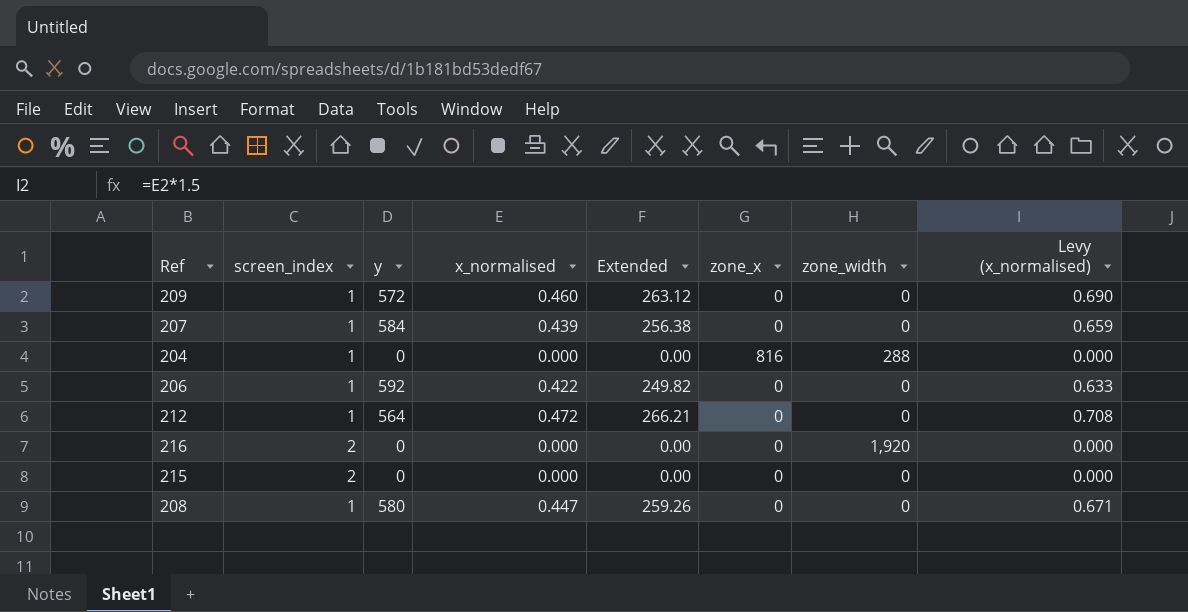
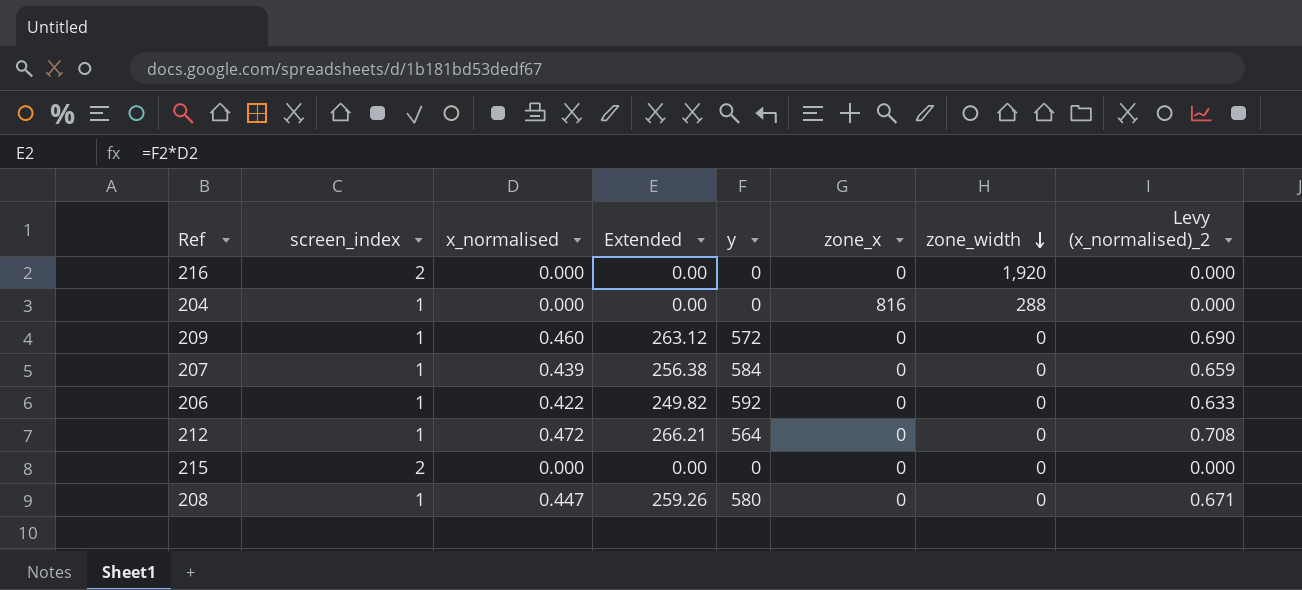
row order: none -> zone_width descending
column y | position: 3 -> 5
column name: Levy (x_normalised) -> Levy (x_normalised)_2

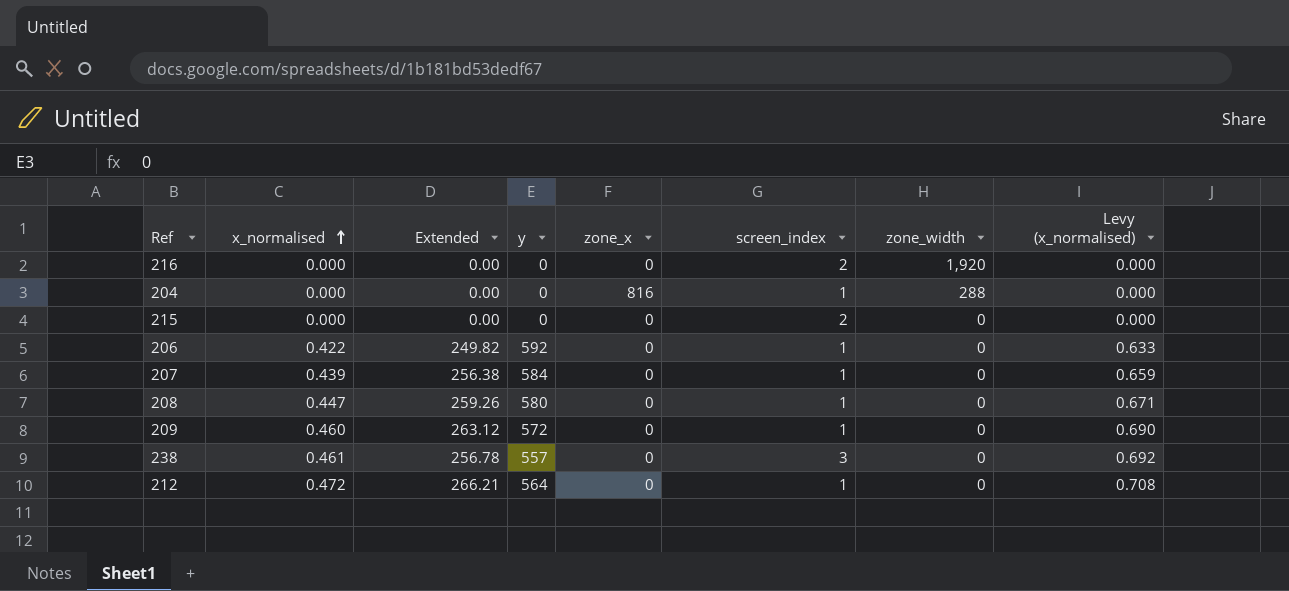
row order: zone_width descending -> x_normalised ascending
column screen_index | position: 2 -> 6
column name: Levy (x_normalised)_2 -> Levy (x_normalised)
row 238: none -> 0.461 | 256.78 | 557 | 0 | 3 | 0 | 0.692

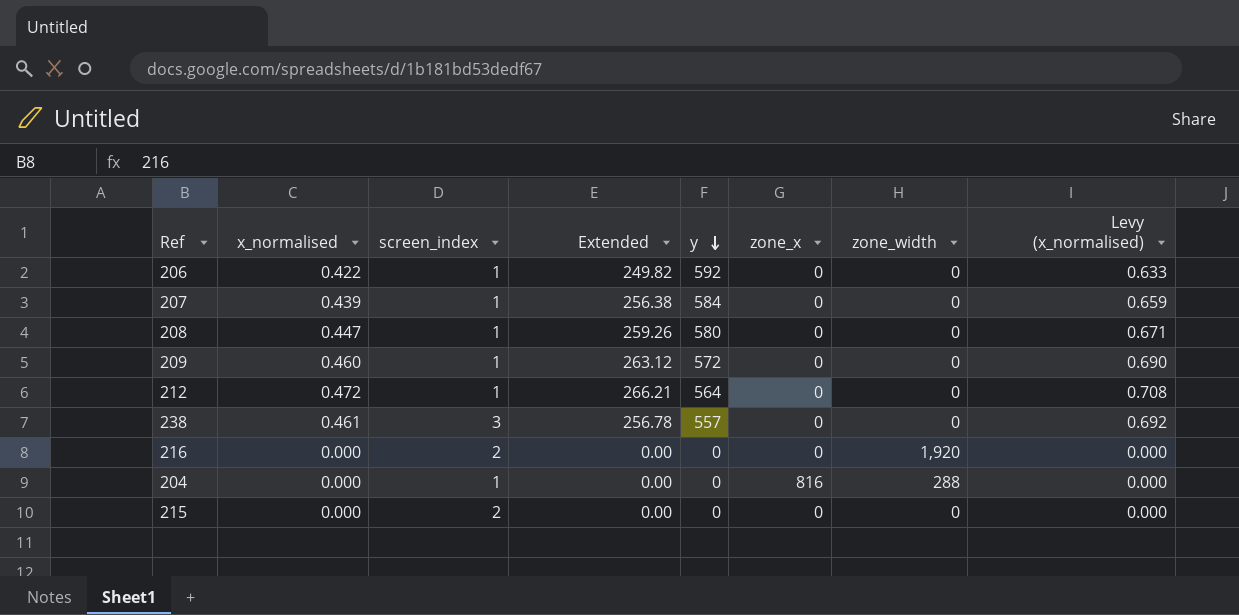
row order: x_normalised ascending -> y descending
column screen_index | position: 6 -> 3

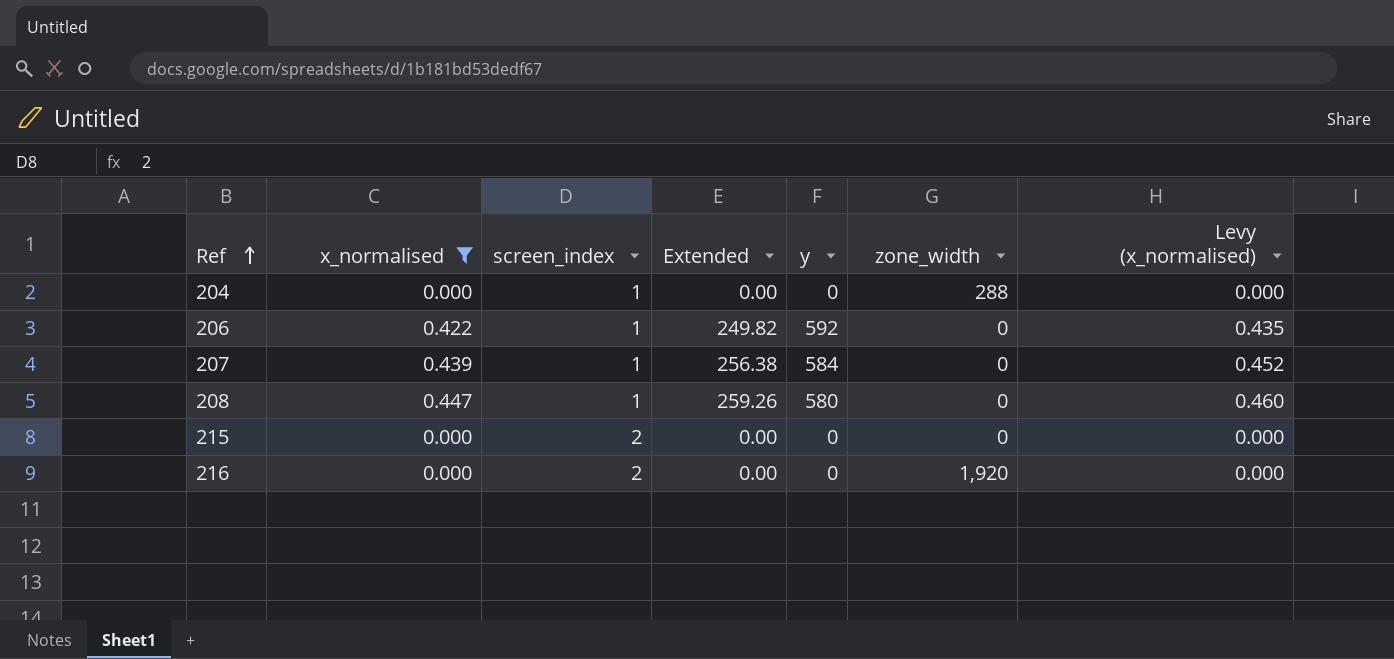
filter: none -> x_normalised <= 0.447
row order: y descending -> Ref ascending
column zone_x | position: 6 -> none
column Levy (x_normalised) | formula: [x_normalised] * 1.5 -> [x_normalised] * 1.03

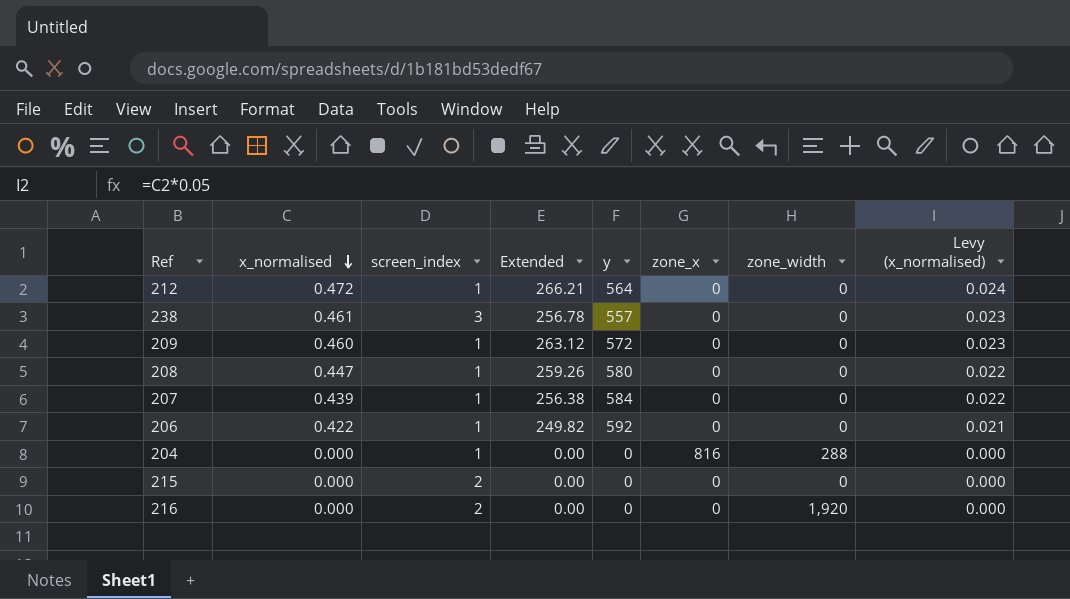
filter: x_normalised <= 0.447 -> none
row order: Ref ascending -> x_normalised descending
column zone_x | position: none -> 6
column Levy (x_normalised) | formula: [x_normalised] * 1.03 -> [x_normalised] * 0.05

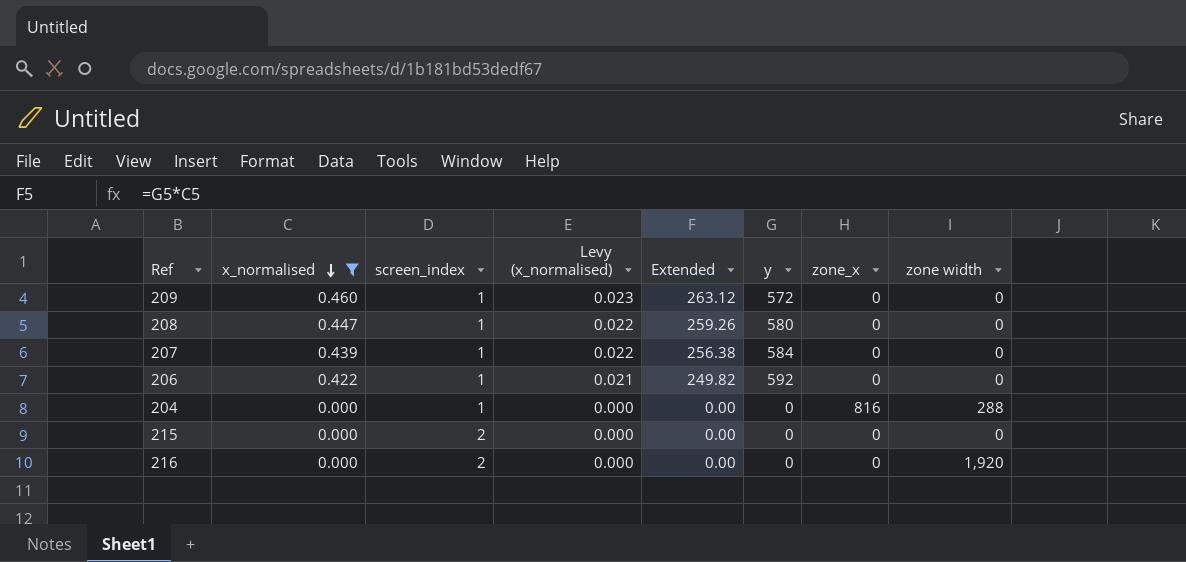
filter: none -> x_normalised <= 0.460
column Levy (x_normalised) | position: 8 -> 4
column name: zone_width -> zone width

